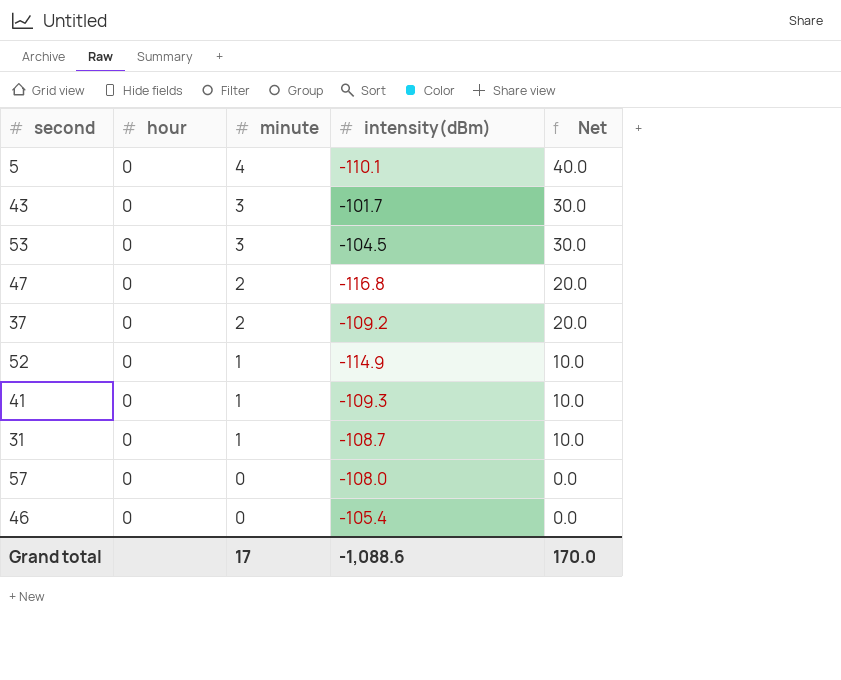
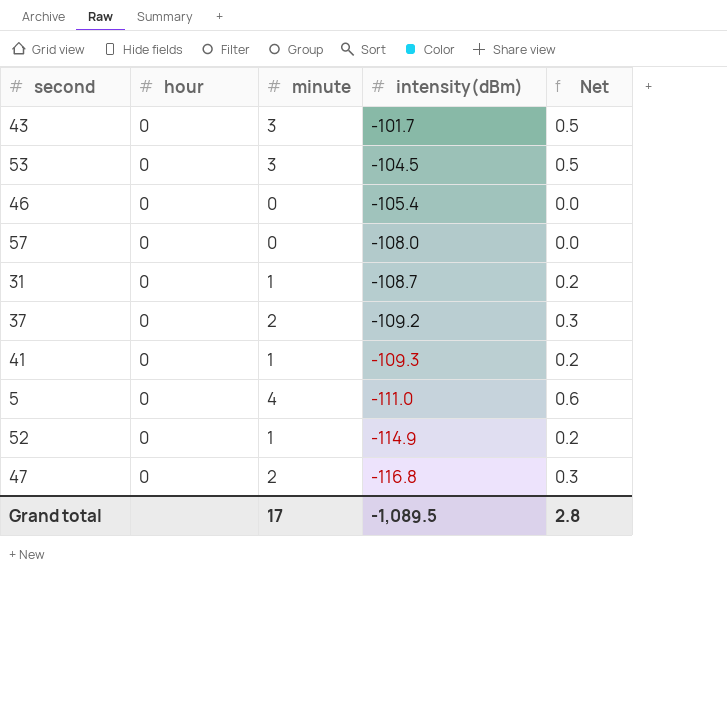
row order: minute descending -> intensity(dBm) descending
column Net | formula: [minute] * 10 -> [minute] * 0.15
5 | intensity(dBm): -110.1 -> -111.0
Grand total | intensity(dBm): -1,088.6 -> -1,089.5
Grand total | Net: 170.0 -> 2.8

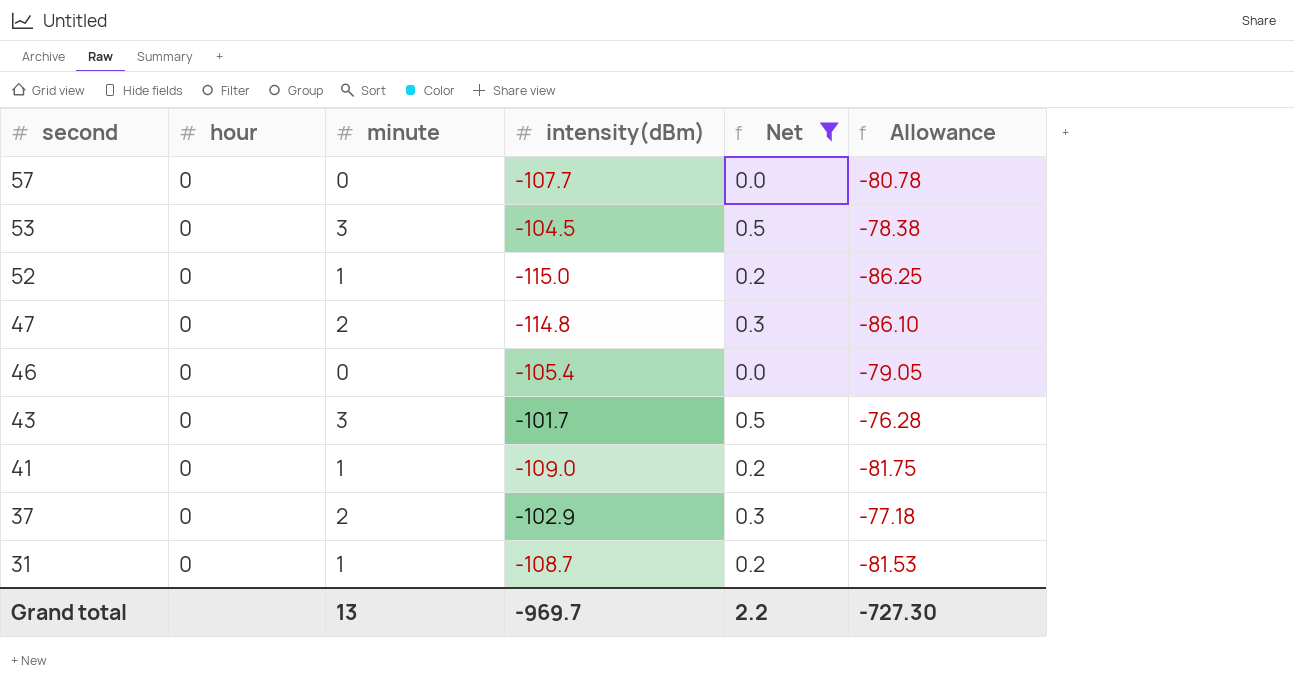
filter: none -> Net != 0.6
row order: intensity(dBm) descending -> second descending
column Allowance | formula: none -> [intensity(dBm)] * 0.75
57 | intensity(dBm): -108.0 -> -107.7
52 | intensity(dBm): -114.9 -> -115.0
47 | intensity(dBm): -116.8 -> -114.8
41 | intensity(dBm): -109.3 -> -109.0
37 | intensity(dBm): -109.2 -> -102.9
Grand total | minute: 17 -> 13
Grand total | intensity(dBm): -1,089.5 -> -969.7
Grand total | Net: 2.8 -> 2.2

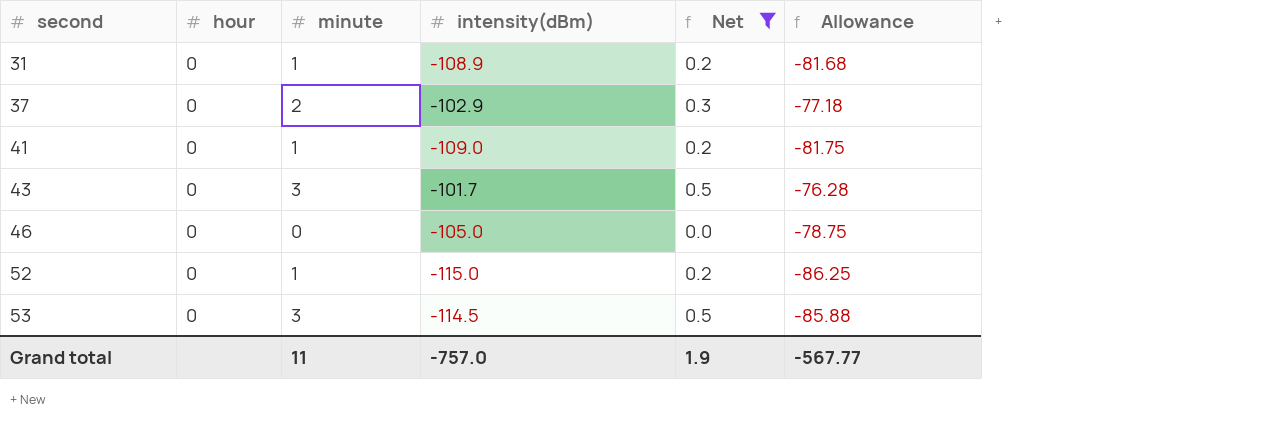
row order: second descending -> second ascending
row 57: 0 | 0 | -107.7 | 0.0 | -80.78 -> none
row 47: 0 | 2 | -114.8 | 0.3 | -86.10 -> none
31 | intensity(dBm): -108.7 -> -108.9
31 | Allowance: -81.53 -> -81.68
46 | intensity(dBm): -105.4 -> -105.0
46 | Allowance: -79.05 -> -78.75
53 | intensity(dBm): -104.5 -> -114.5
53 | Allowance: -78.38 -> -85.88
Grand total | minute: 13 -> 11
Grand total | intensity(dBm): -969.7 -> -757.0
Grand total | Net: 2.2 -> 1.9
Grand total | Allowance: -727.30 -> -567.77

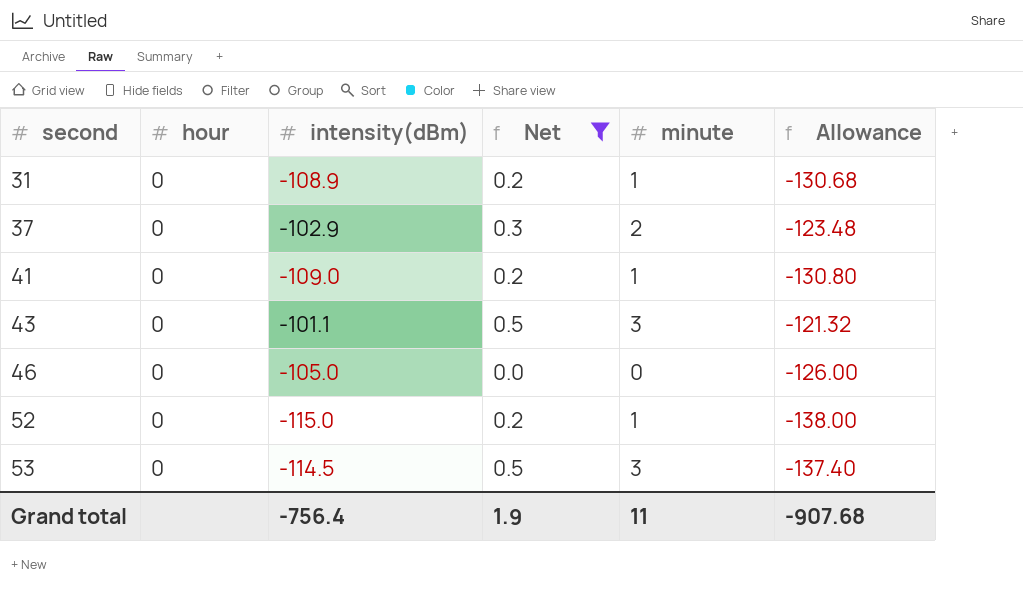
column minute | position: 3 -> 5
column Allowance | formula: [intensity(dBm)] * 0.75 -> [intensity(dBm)] * 1.2
43 | intensity(dBm): -101.7 -> -101.1
Grand total | intensity(dBm): -757.0 -> -756.4
Grand total | Allowance: -567.77 -> -907.68

